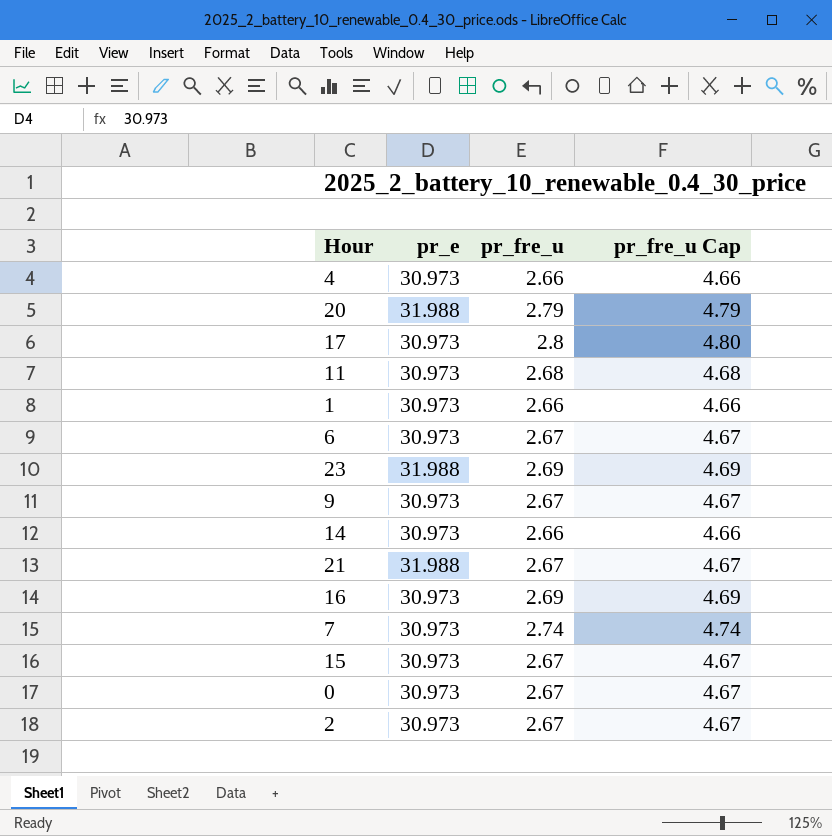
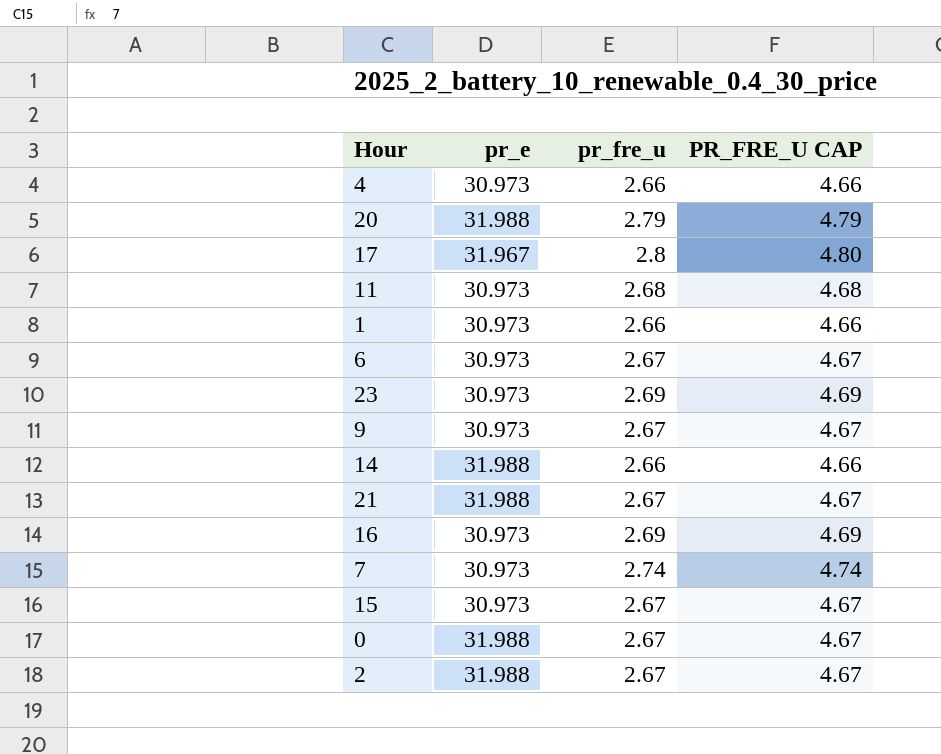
column name: pr_fre_u Cap -> PR_FRE_U CAP
17 | pr_e: 30.973 -> 31.967
23 | pr_e: 31.988 -> 30.973
14 | pr_e: 30.973 -> 31.988
0 | pr_e: 30.973 -> 31.988
2 | pr_e: 30.973 -> 31.988

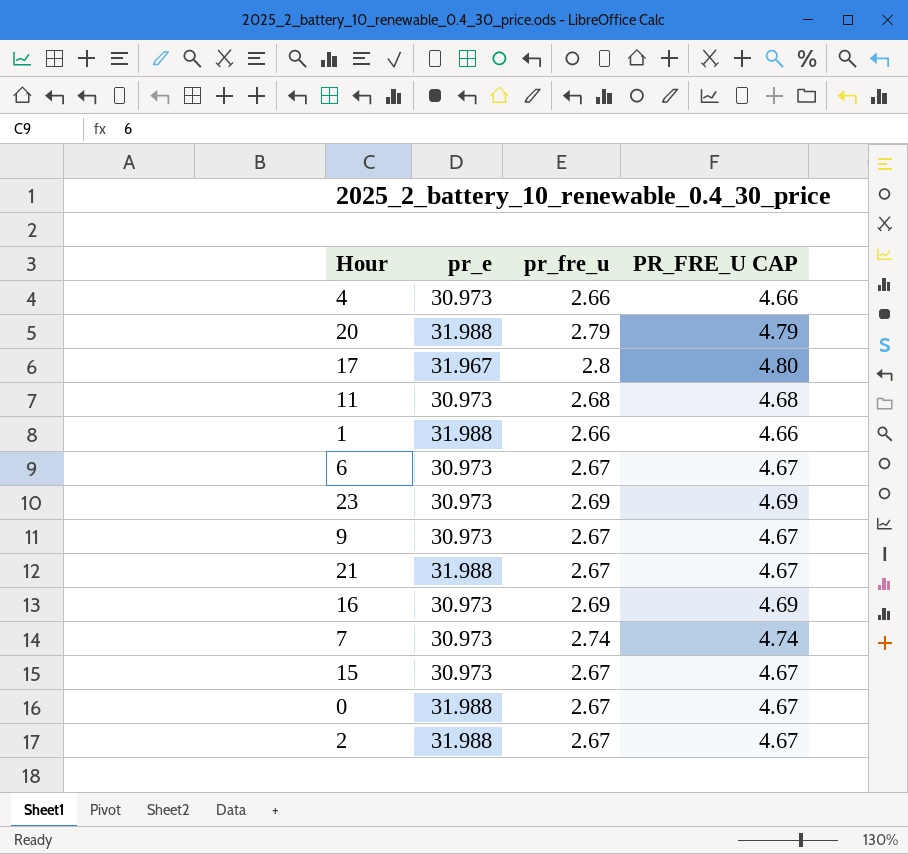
row 14: 31.988 | 2.66 | 4.66 -> none
1 | pr_e: 30.973 -> 31.988

